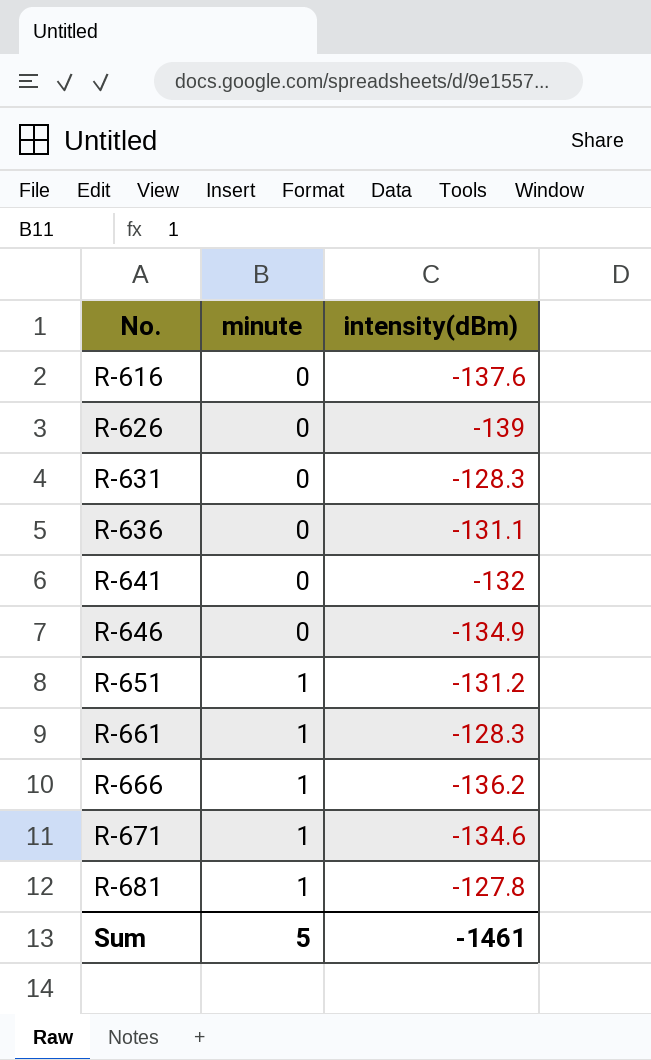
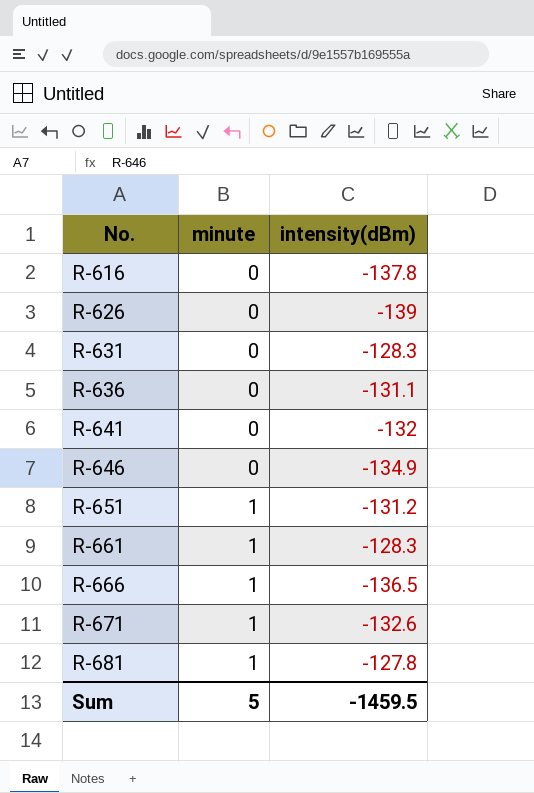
R-616 | intensity(dBm): -137.6 -> -137.8
R-666 | intensity(dBm): -136.2 -> -136.5
R-671 | intensity(dBm): -134.6 -> -132.6
Sum | intensity(dBm): -1461 -> -1459.5

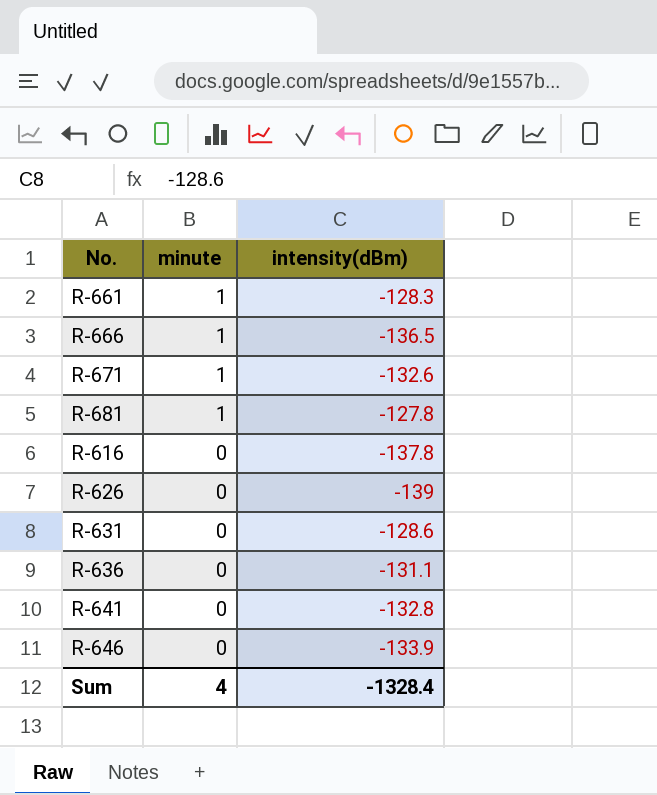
row order: No. ascending -> minute descending
row R-651: 1 | -131.2 -> none
R-631 | intensity(dBm): -128.3 -> -128.6
R-641 | intensity(dBm): -132 -> -132.8
R-646 | intensity(dBm): -134.9 -> -133.9
Sum | minute: 5 -> 4
Sum | intensity(dBm): -1459.5 -> -1328.4

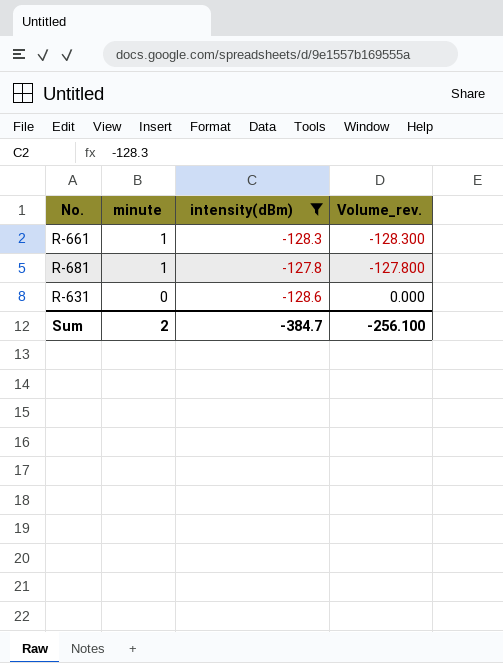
filter: none -> intensity(dBm) >= -128.6
column Volume_rev. | formula: none -> [minute] * [intensity(dBm)]
Sum | minute: 4 -> 2
Sum | intensity(dBm): -1328.4 -> -384.7

